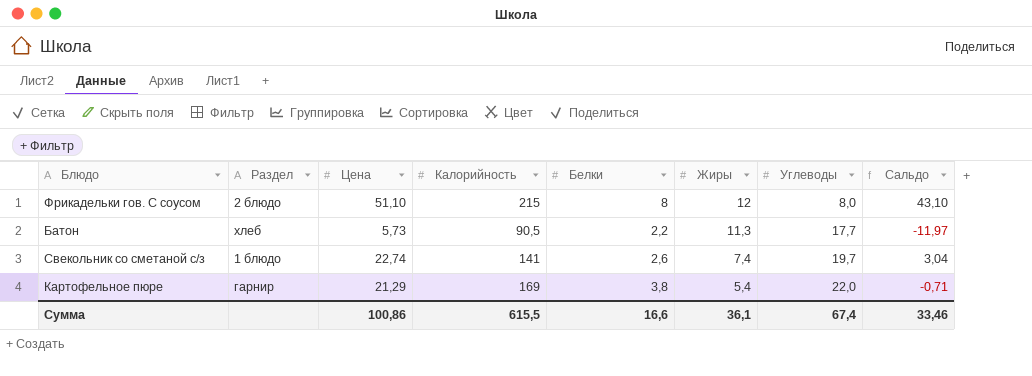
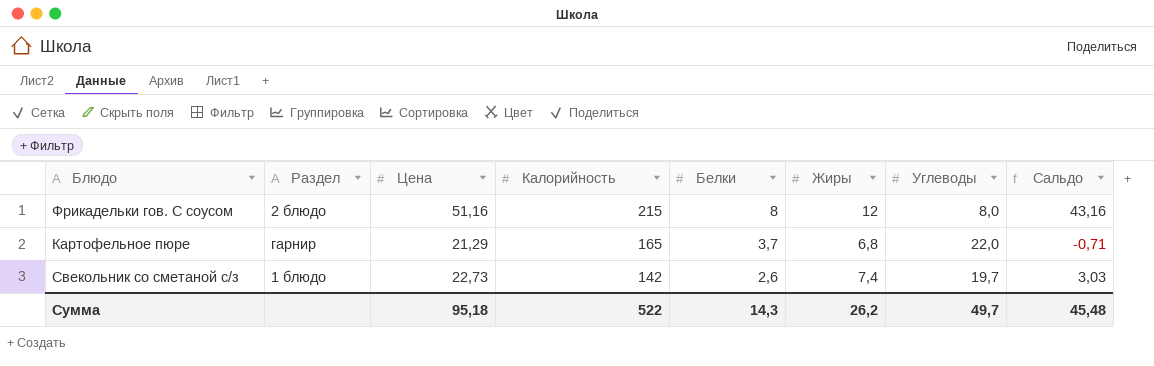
row order: Жиры descending -> Калорийность descending
row Батон: хлеб | 5,73 | 90,5 | 2,2 | 11,3 | 17,7 | -11,97 -> none
Фрикадельки гов. С соусом | Цена: 51,10 -> 51,16
Фрикадельки гов. С соусом | Сальдо: 43,10 -> 43,16
Картофельное пюре | Калорийность: 169 -> 165
Картофельное пюре | Белки: 3,8 -> 3,7
Картофельное пюре | Жиры: 5,4 -> 6,8
Свекольник со сметаной с/з | Цена: 22,74 -> 22,73
Свекольник со сметаной с/з | Калорийность: 141 -> 142
Свекольник со сметаной с/з | Сальдо: 3,04 -> 3,03
Сумма | Цена: 100,86 -> 95,18
Сумма | Калорийность: 615,5 -> 522
Сумма | Белки: 16,6 -> 14,3
Сумма | Жиры: 36,1 -> 26,2
Сумма | Углеводы: 67,4 -> 49,7
Сумма | Сальдо: 33,46 -> 45,48

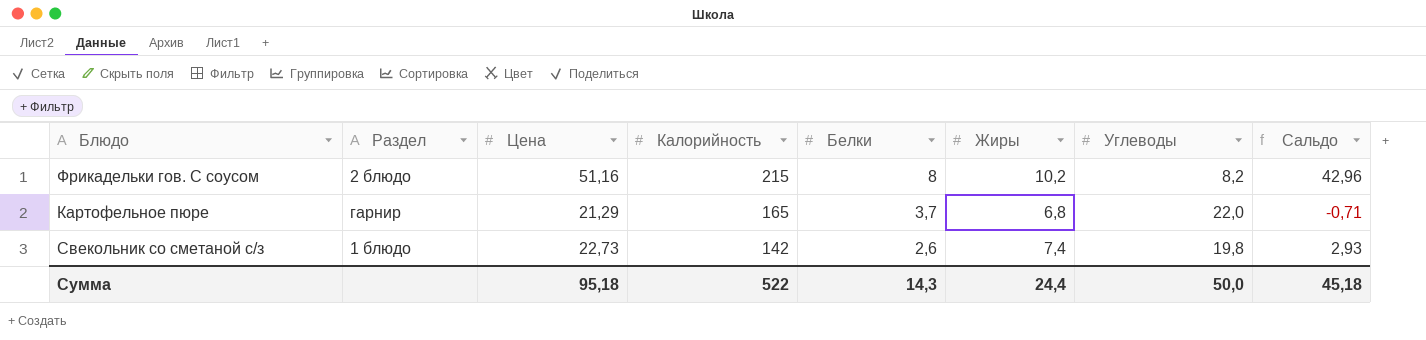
Фрикадельки гов. С соусом | Жиры: 12 -> 10,2
Фрикадельки гов. С соусом | Углеводы: 8,0 -> 8,2
Фрикадельки гов. С соусом | Сальдо: 43,16 -> 42,96
Свекольник со сметаной с/з | Углеводы: 19,7 -> 19,8
Свекольник со сметаной с/з | Сальдо: 3,03 -> 2,93
Сумма | Жиры: 26,2 -> 24,4
Сумма | Углеводы: 49,7 -> 50,0
Сумма | Сальдо: 45,48 -> 45,18

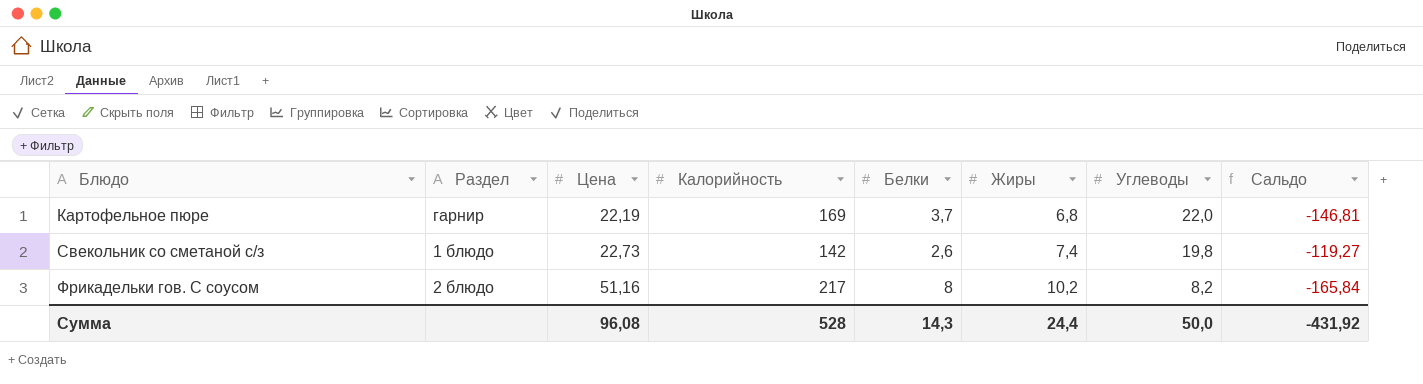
row order: Калорийность descending -> Блюдо ascending
column Сальдо | formula: [Цена] - [Углеводы] -> [Цена] - [Калорийность]
Картофельное пюре | Цена: 21,29 -> 22,19
Картофельное пюре | Калорийность: 165 -> 169
Фрикадельки гов. С соусом | Калорийность: 215 -> 217
Сумма | Цена: 95,18 -> 96,08
Сумма | Калорийность: 522 -> 528
Сумма | Сальдо: 45,18 -> -431,92

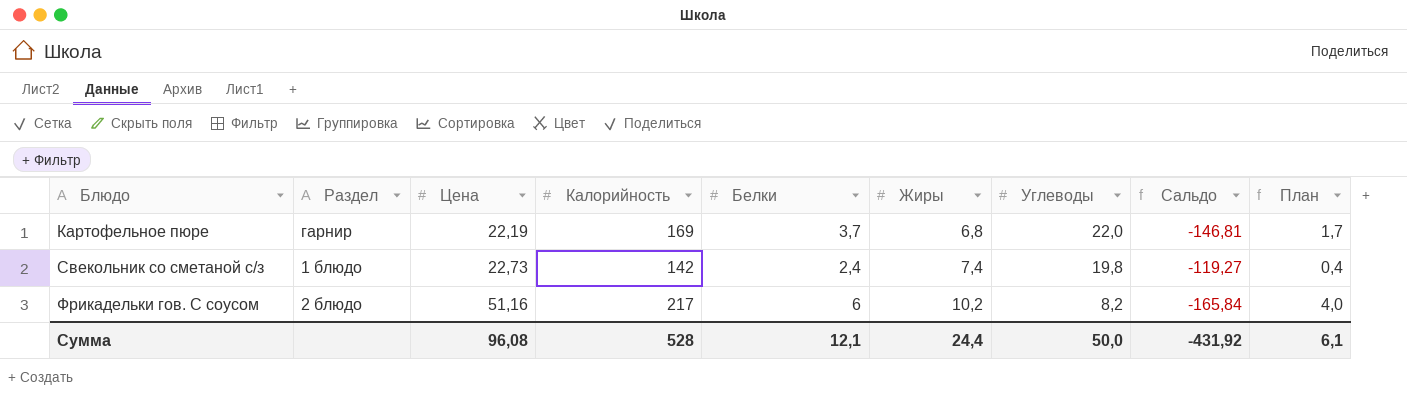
column План | formula: none -> [Белки] - 2
Свекольник со сметаной с/з | Белки: 2,6 -> 2,4
Фрикадельки гов. С соусом | Белки: 8 -> 6
Сумма | Белки: 14,3 -> 12,1

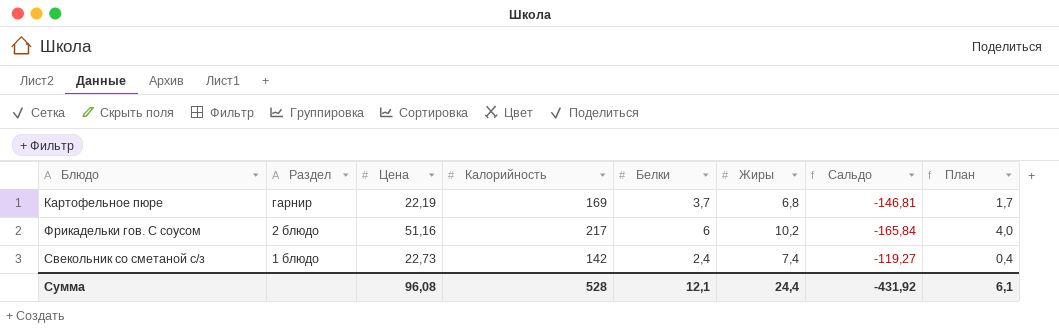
row order: Блюдо ascending -> Раздел descending
column Углеводы | position: 7 -> none

